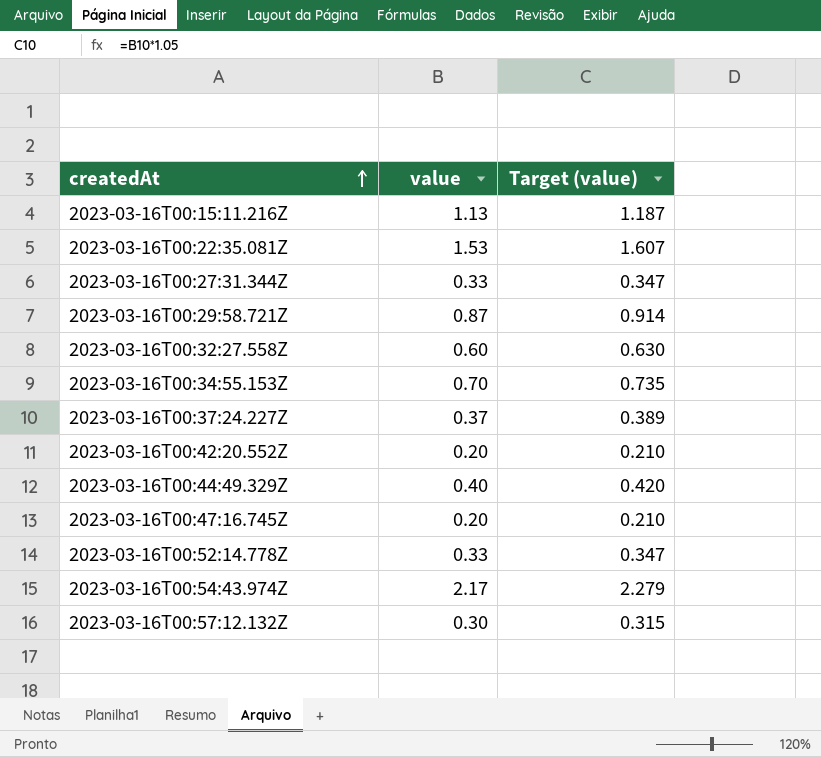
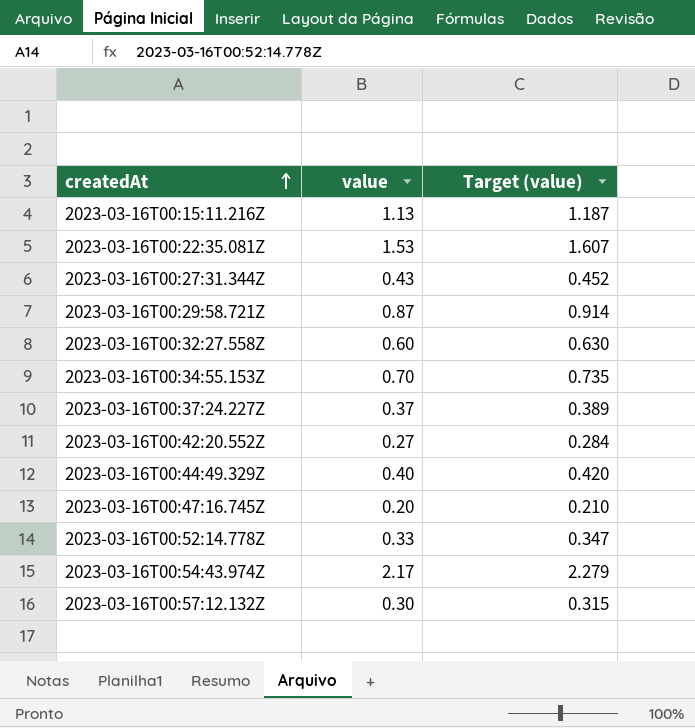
2023-03-16T00:27:31.344Z | value: 0.33 -> 0.43
2023-03-16T00:27:31.344Z | Target (value): 0.347 -> 0.452
2023-03-16T00:42:20.552Z | value: 0.20 -> 0.27
2023-03-16T00:42:20.552Z | Target (value): 0.210 -> 0.284

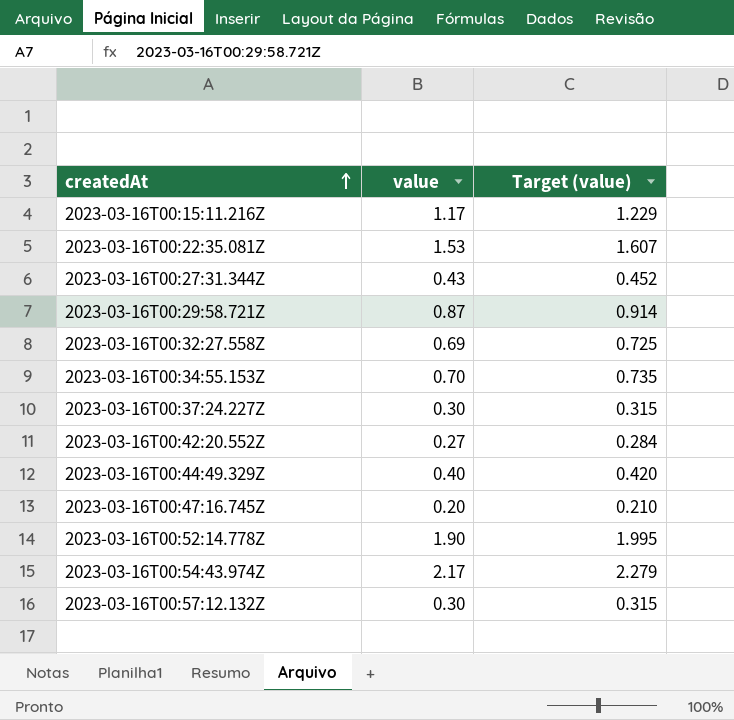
2023-03-16T00:15:11.216Z | value: 1.13 -> 1.17
2023-03-16T00:15:11.216Z | Target (value): 1.187 -> 1.229
2023-03-16T00:32:27.558Z | value: 0.60 -> 0.69
2023-03-16T00:32:27.558Z | Target (value): 0.630 -> 0.725
2023-03-16T00:37:24.227Z | value: 0.37 -> 0.30
2023-03-16T00:37:24.227Z | Target (value): 0.389 -> 0.315
2023-03-16T00:52:14.778Z | value: 0.33 -> 1.90
2023-03-16T00:52:14.778Z | Target (value): 0.347 -> 1.995

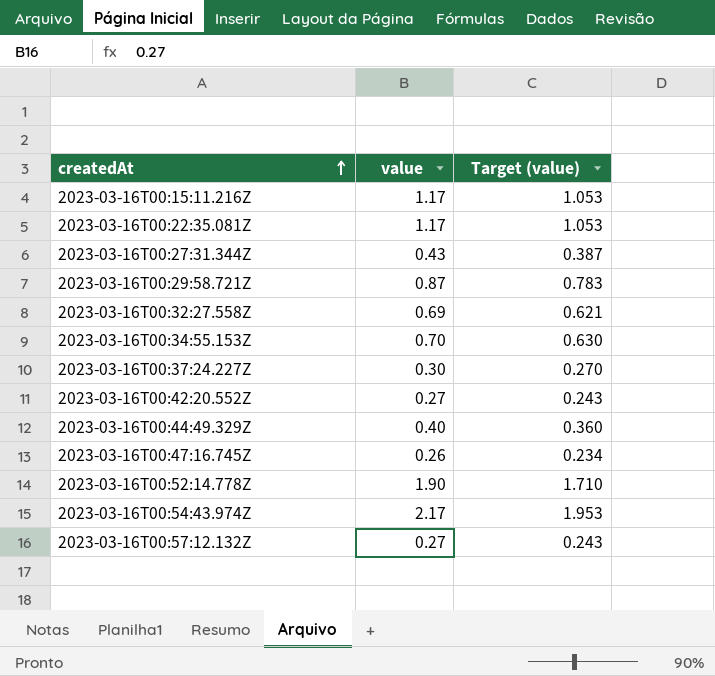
column Target (value) | formula: [value] * 1.05 -> [value] * 0.9
2023-03-16T00:22:35.081Z | value: 1.53 -> 1.17
2023-03-16T00:47:16.745Z | value: 0.20 -> 0.26
2023-03-16T00:57:12.132Z | value: 0.30 -> 0.27

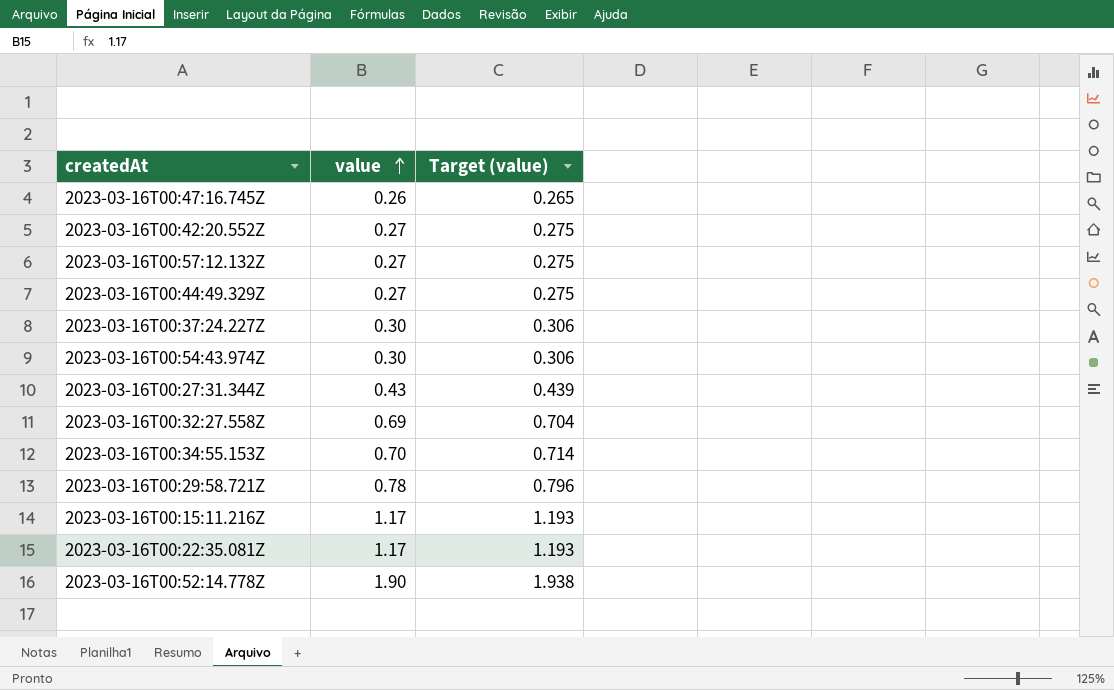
row order: createdAt ascending -> value ascending
column Target (value) | formula: [value] * 0.9 -> [value] * 1.02
2023-03-16T00:44:49.329Z | value: 0.40 -> 0.27
2023-03-16T00:54:43.974Z | value: 2.17 -> 0.30
2023-03-16T00:29:58.721Z | value: 0.87 -> 0.78

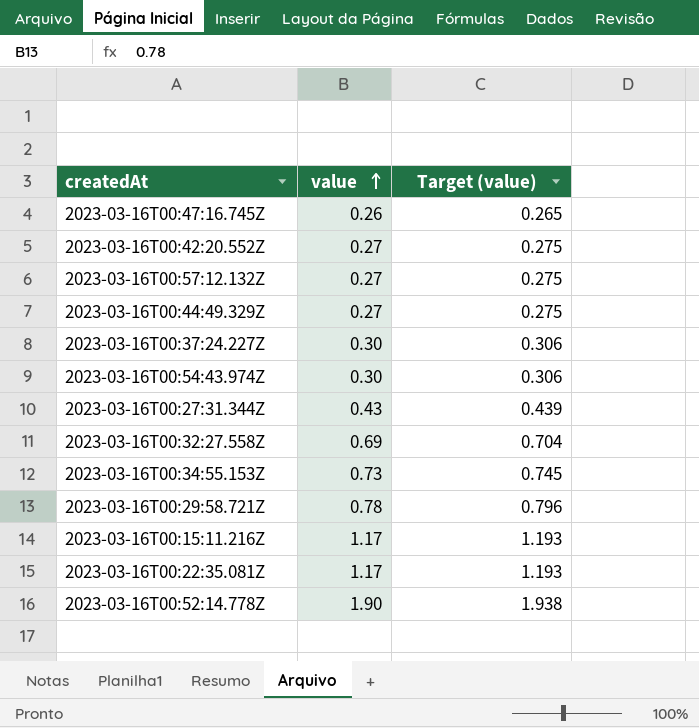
2023-03-16T00:34:55.153Z | value: 0.70 -> 0.73
2023-03-16T00:34:55.153Z | Target (value): 0.714 -> 0.745

